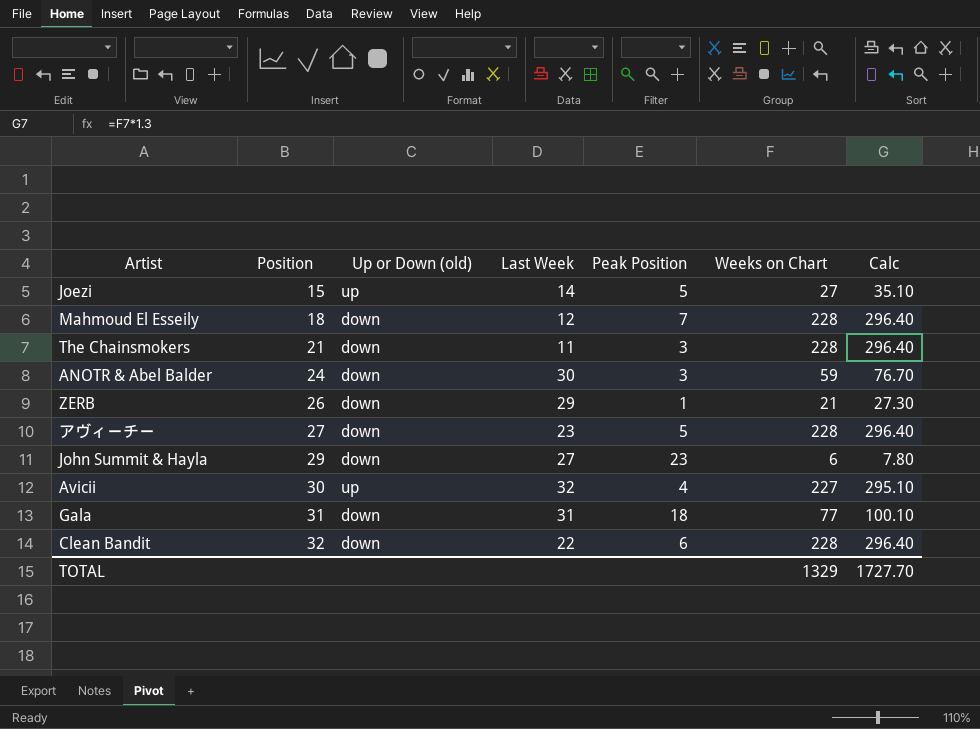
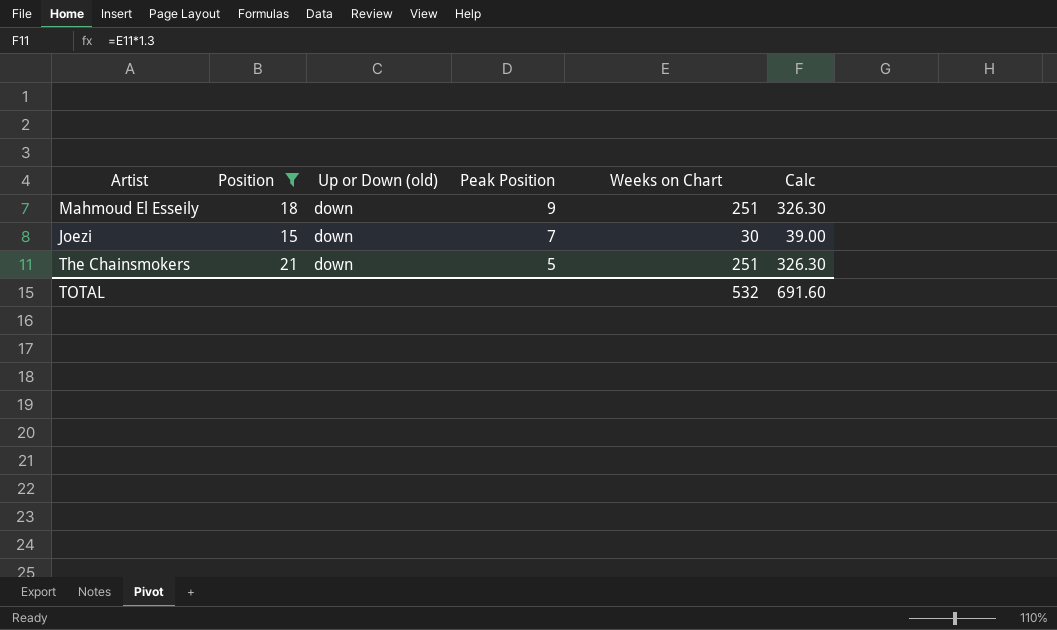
filter: none -> Position <= 21
row order: Position ascending -> Peak Position descending
column Last Week | position: 4 -> none
Mahmoud El Esseily | Peak Position: 7 -> 9
Mahmoud El Esseily | Weeks on Chart: 228 -> 251
Mahmoud El Esseily | Calc: 296.40 -> 326.30
Joezi | Up or Down (old): up -> down
Joezi | Peak Position: 5 -> 7
Joezi | Weeks on Chart: 27 -> 30
Joezi | Calc: 35.10 -> 39.00
The Chainsmokers | Peak Position: 3 -> 5
The Chainsmokers | Weeks on Chart: 228 -> 251
The Chainsmokers | Calc: 296.40 -> 326.30
TOTAL | Weeks on Chart: 1329 -> 532
TOTAL | Calc: 1727.70 -> 691.60

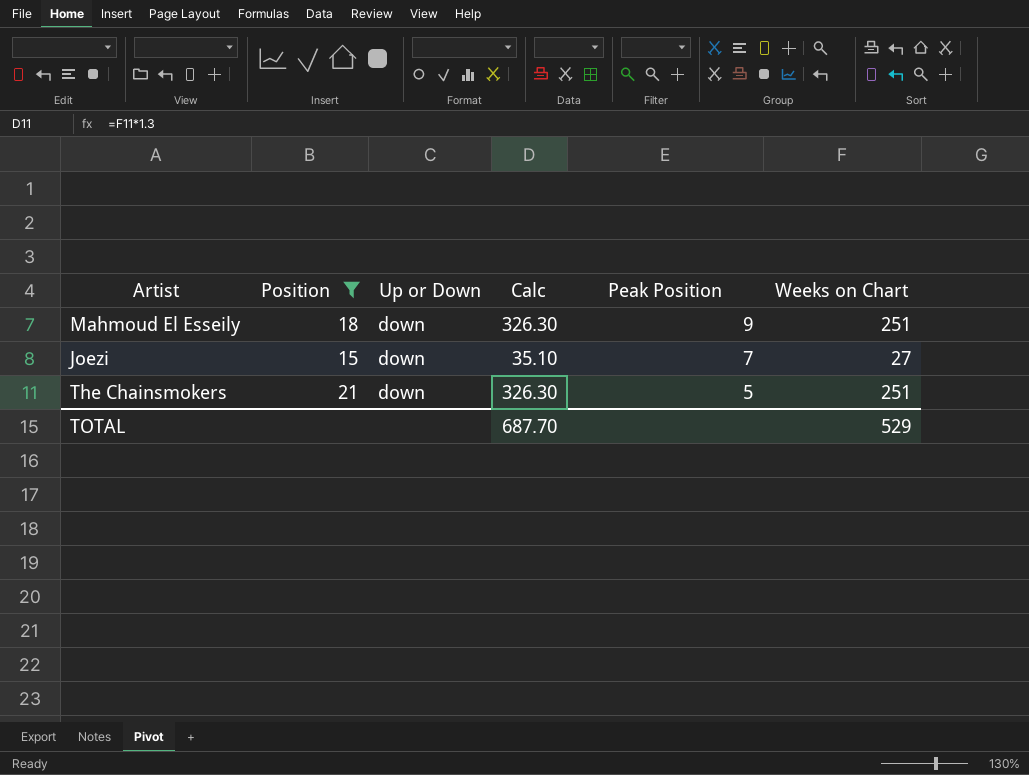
column name: Up or Down (old) -> Up or Down
column Calc | position: 6 -> 4
Joezi | Calc: 39.00 -> 35.10
Joezi | Weeks on Chart: 30 -> 27
TOTAL | Calc: 691.60 -> 687.70
TOTAL | Weeks on Chart: 532 -> 529

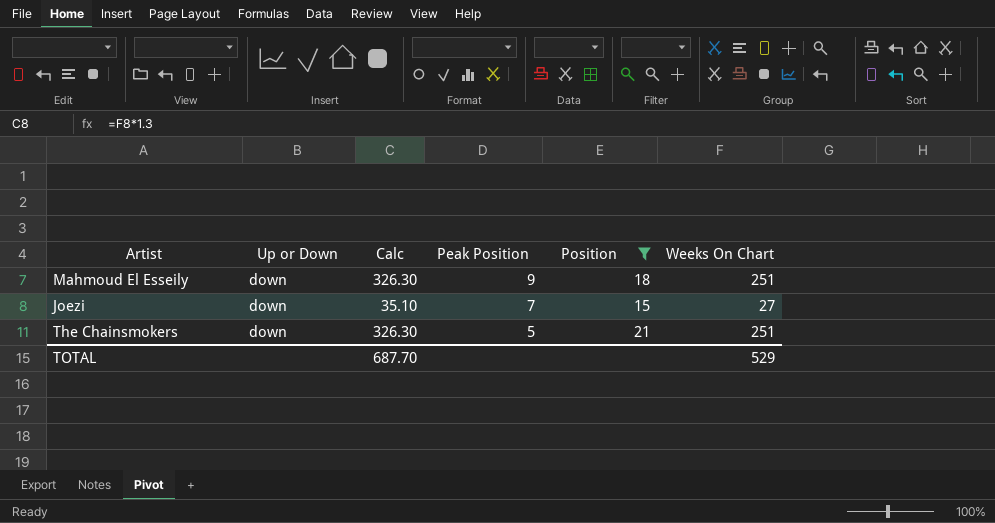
column Position | position: 2 -> 5
column name: Weeks on Chart -> Weeks On Chart

